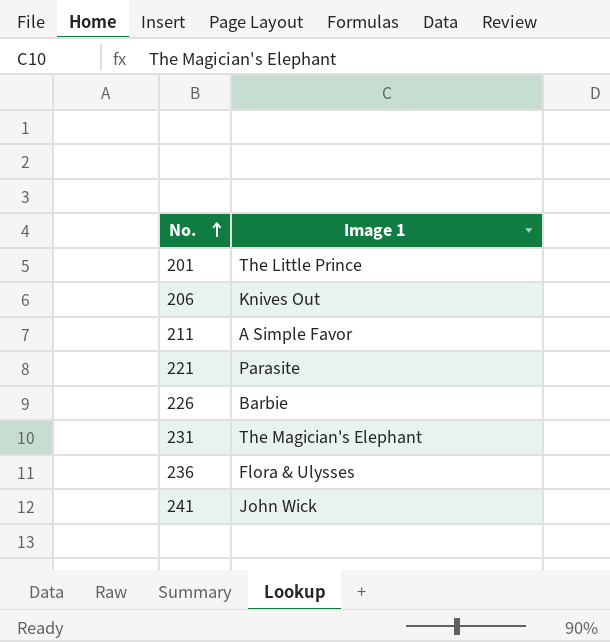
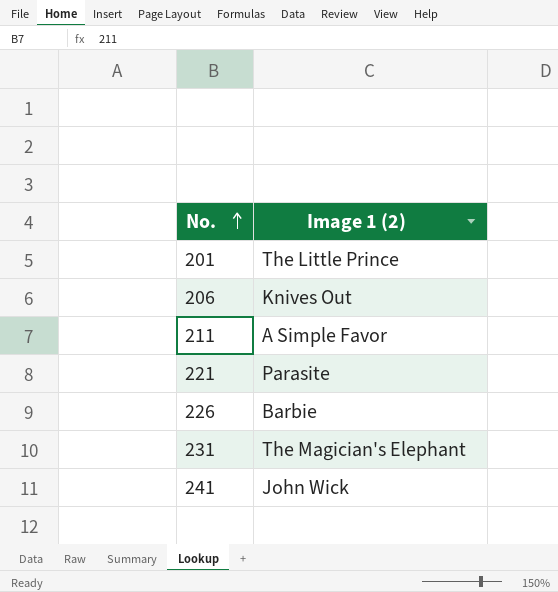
column name: Image 1 -> Image 1 (2)
row 236: Flora & Ulysses -> none

